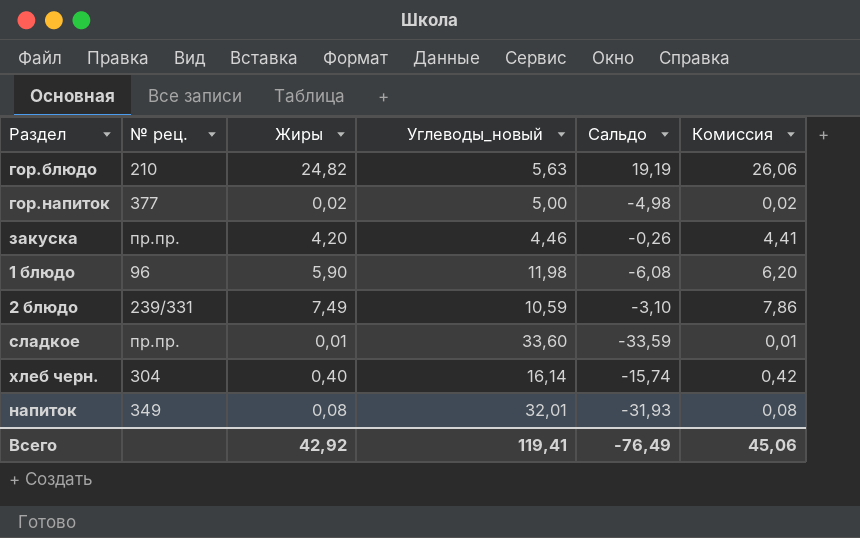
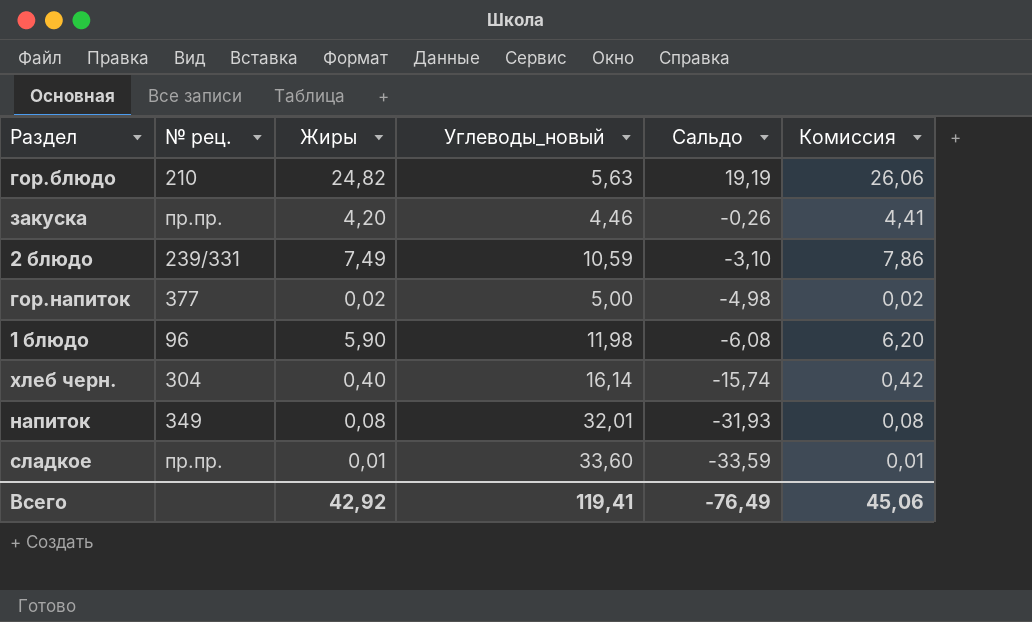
row order: none -> Сальдо descending

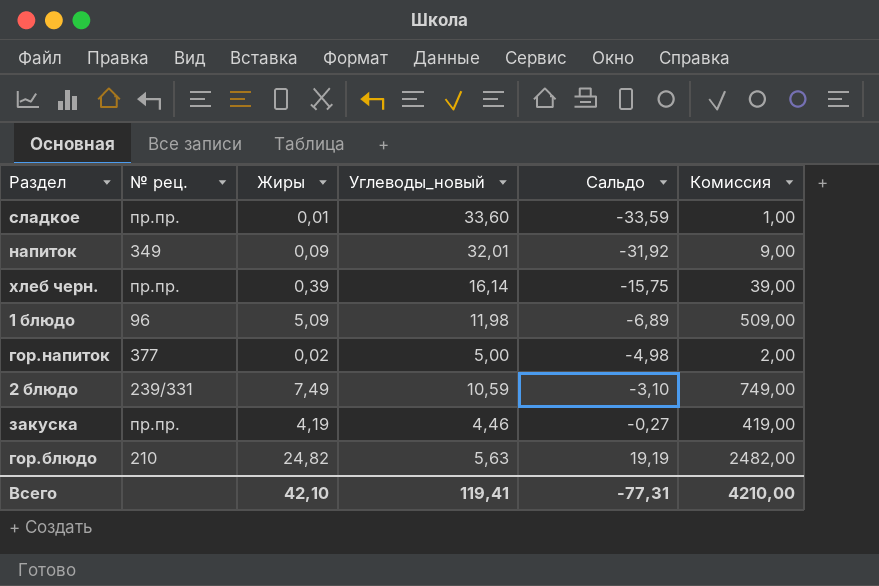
row order: Сальдо descending -> Сальдо ascending
column Комиссия | formula: [Жиры] * 1,05 -> [Жиры] * 100
напиток | Жиры: 0,08 -> 0,09
напиток | Сальдо: -31,93 -> -31,92
хлеб черн. | № рец.: 304 -> пр.пр.
хлеб черн. | Жиры: 0,40 -> 0,39
хлеб черн. | Сальдо: -15,74 -> -15,75
1 блюдо | Жиры: 5,90 -> 5,09
1 блюдо | Сальдо: -6,08 -> -6,89
закуска | Жиры: 4,20 -> 4,19
закуска | Сальдо: -0,26 -> -0,27
Всего | Жиры: 42,92 -> 42,10
Всего | Сальдо: -76,49 -> -77,31
Всего | Комиссия: 45,06 -> 4210,00

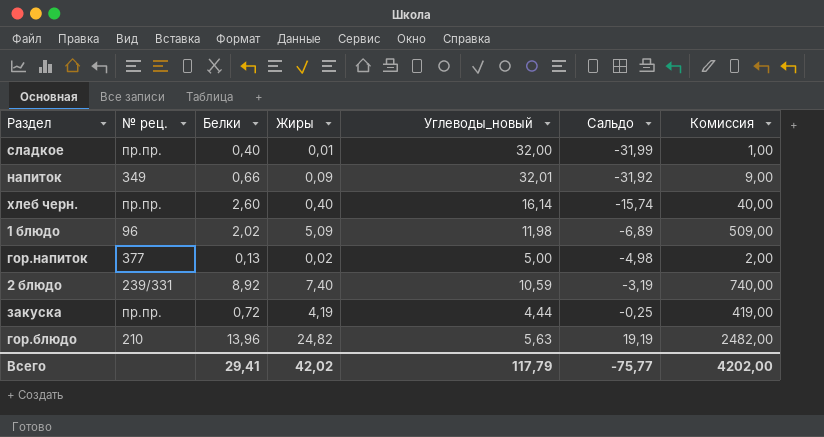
column Белки | position: none -> 3
сладкое | Углеводы_новый: 33,60 -> 32,00
сладкое | Сальдо: -33,59 -> -31,99
хлеб черн. | Жиры: 0,39 -> 0,40
хлеб черн. | Сальдо: -15,75 -> -15,74
хлеб черн. | Комиссия: 39,00 -> 40,00
2 блюдо | Жиры: 7,49 -> 7,40
2 блюдо | Сальдо: -3,10 -> -3,19
2 блюдо | Комиссия: 749,00 -> 740,00
закуска | Углеводы_новый: 4,46 -> 4,44
закуска | Сальдо: -0,27 -> -0,25
Всего | Жиры: 42,10 -> 42,02
Всего | Углеводы_новый: 119,41 -> 117,79
Всего | Сальдо: -77,31 -> -75,77
Всего | Комиссия: 4210,00 -> 4202,00

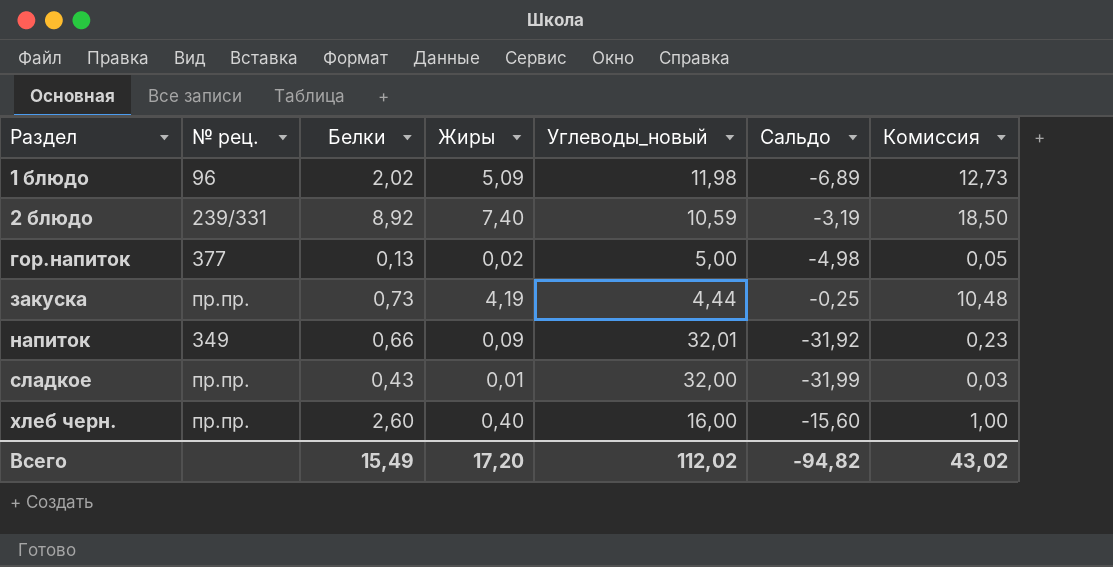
row order: Сальдо ascending -> Раздел ascending
column Комиссия | formula: [Жиры] * 100 -> [Жиры] * 2,5
row гор.блюдо: 210 | 13,96 | 24,82 | 5,63 | 19,19 | 2482,00 -> none
закуска | Белки: 0,72 -> 0,73
сладкое | Белки: 0,40 -> 0,43
хлеб черн. | Углеводы_новый: 16,14 -> 16,00
хлеб черн. | Сальдо: -15,74 -> -15,60
Всего | Белки: 29,41 -> 15,49
Всего | Жиры: 42,02 -> 17,20
Всего | Углеводы_новый: 117,79 -> 112,02
Всего | Сальдо: -75,77 -> -94,82
Всего | Комиссия: 4202,00 -> 43,02

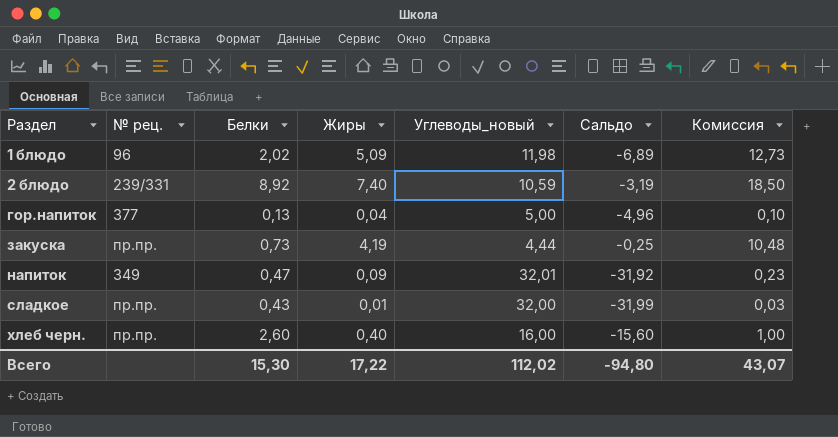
гор.напиток | Жиры: 0,02 -> 0,04
гор.напиток | Сальдо: -4,98 -> -4,96
гор.напиток | Комиссия: 0,05 -> 0,10
напиток | Белки: 0,66 -> 0,47
Всего | Белки: 15,49 -> 15,30
Всего | Жиры: 17,20 -> 17,22
Всего | Сальдо: -94,82 -> -94,80
Всего | Комиссия: 43,02 -> 43,07

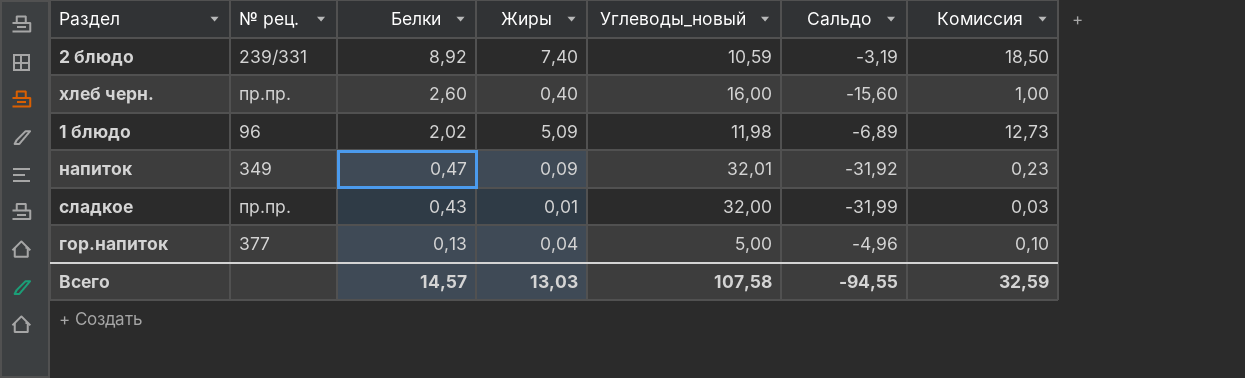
row order: Раздел ascending -> Белки descending
row закуска: пр.пр. | 0,73 | 4,19 | 4,44 | -0,25 | 10,48 -> none
Всего | Белки: 15,30 -> 14,57
Всего | Жиры: 17,22 -> 13,03
Всего | Углеводы_новый: 112,02 -> 107,58
Всего | Сальдо: -94,80 -> -94,55
Всего | Комиссия: 43,07 -> 32,59

